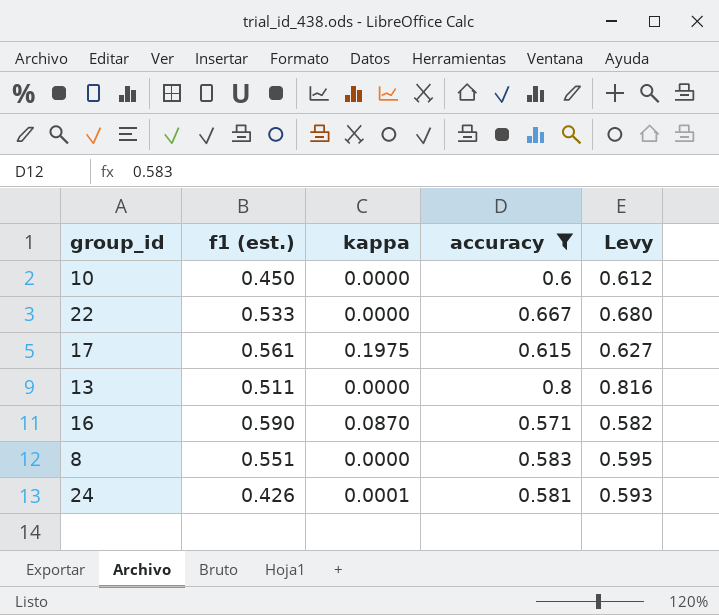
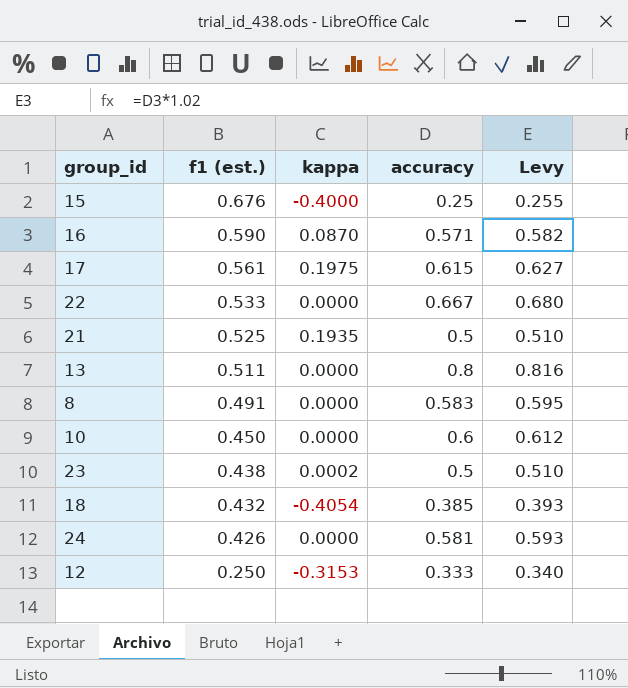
filter: accuracy >= 0.571 -> none
row order: none -> f1 (est.) descending
8 | f1 (est.): 0.551 -> 0.491
24 | kappa: 0.0001 -> 0.0000

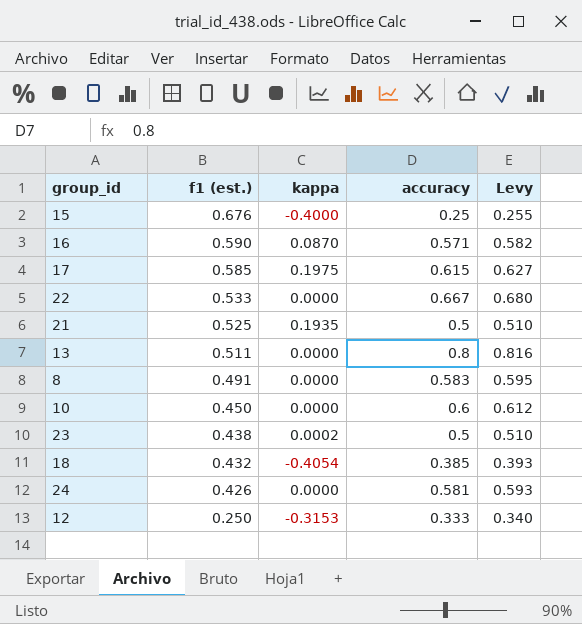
17 | f1 (est.): 0.561 -> 0.585

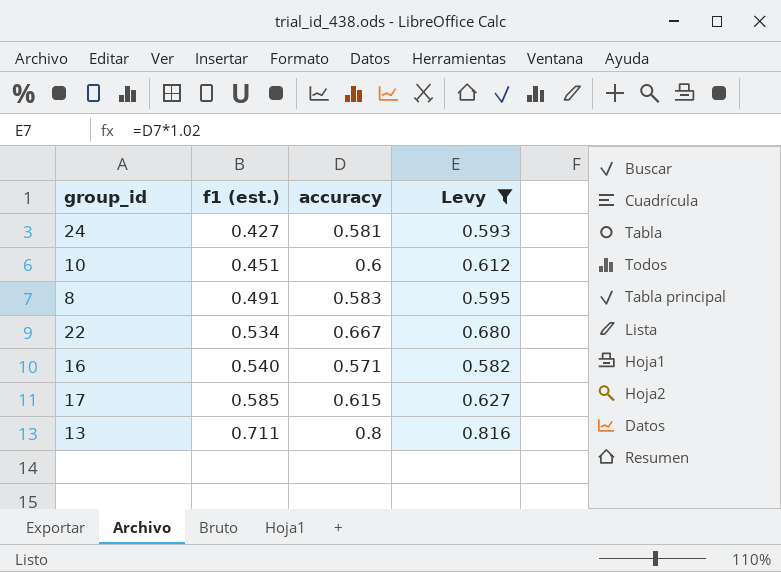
filter: none -> Levy >= 0.582
row order: f1 (est.) descending -> f1 (est.) ascending
column kappa | position: 3 -> none
24 | f1 (est.): 0.426 -> 0.427
10 | f1 (est.): 0.450 -> 0.451
22 | f1 (est.): 0.533 -> 0.534
16 | f1 (est.): 0.590 -> 0.540
13 | f1 (est.): 0.511 -> 0.711

